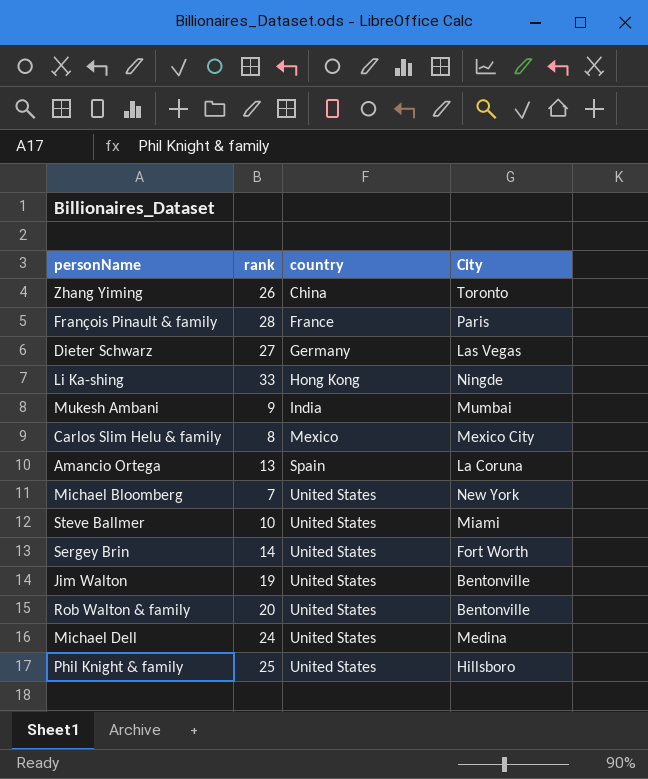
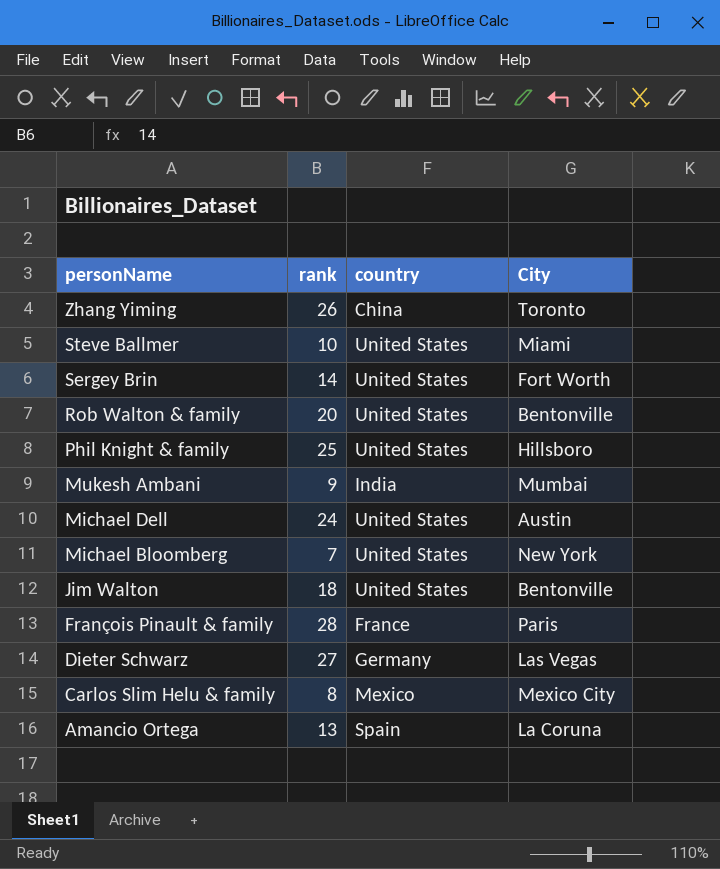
row order: country ascending -> personName descending
row Li Ka-shing: 33 | Hong Kong | Ningde -> none
Michael Dell | City: Medina -> Austin
Jim Walton | rank: 19 -> 18

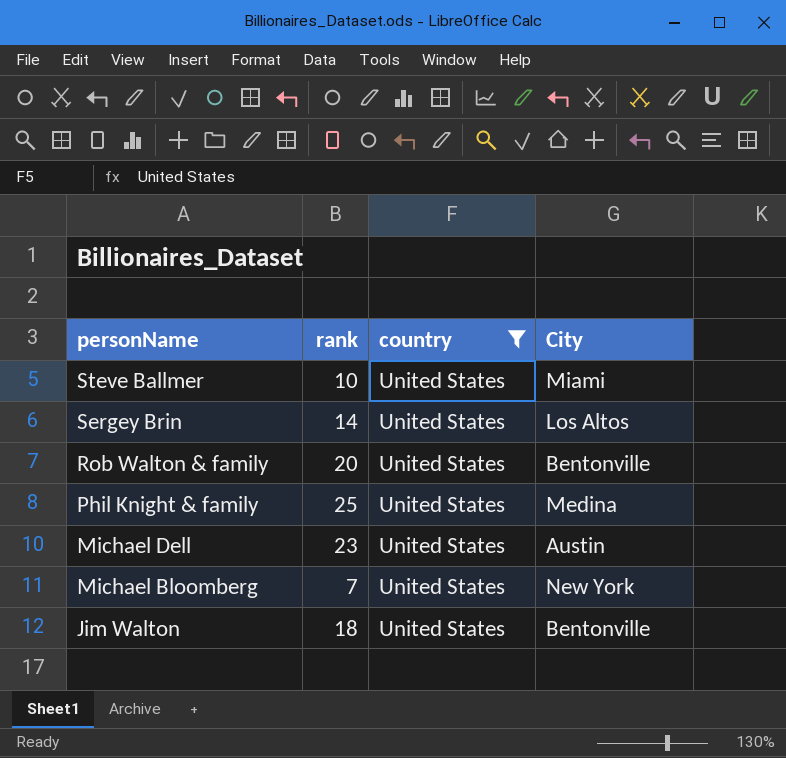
filter: none -> country = United States
Sergey Brin | City: Fort Worth -> Los Altos
Phil Knight & family | City: Hillsboro -> Medina
Michael Dell | rank: 24 -> 23

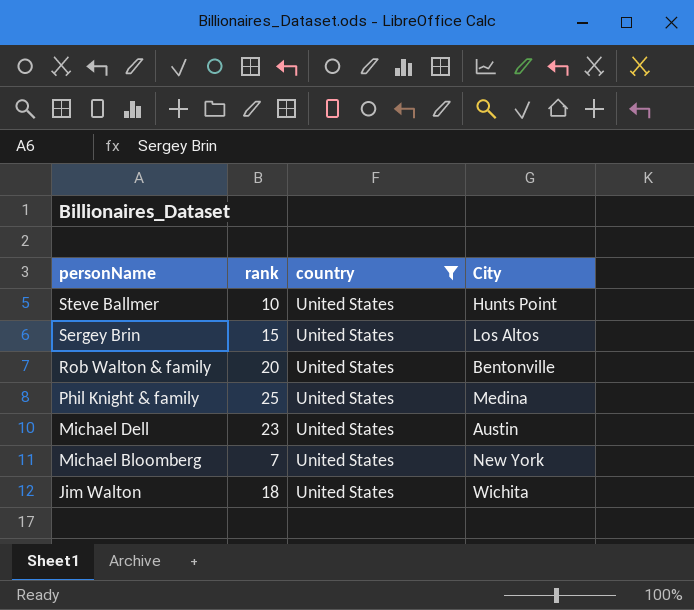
Steve Ballmer | City: Miami -> Hunts Point
Sergey Brin | rank: 14 -> 15
Jim Walton | City: Bentonville -> Wichita

